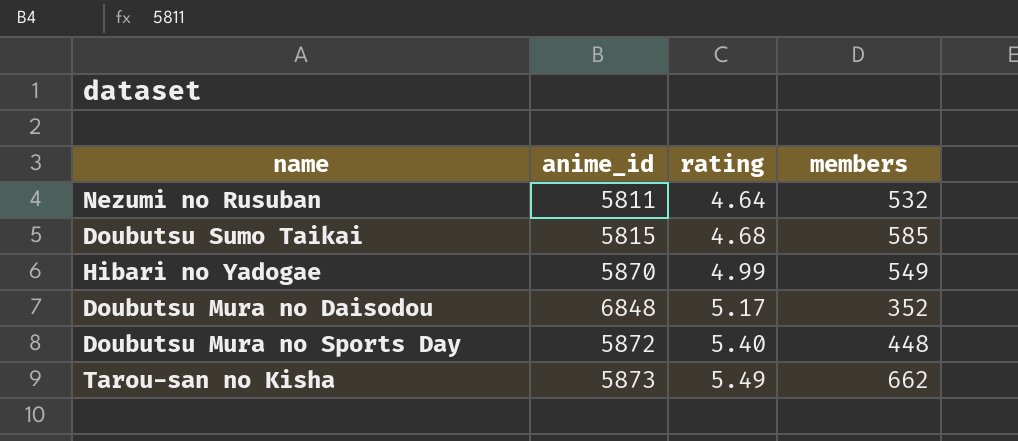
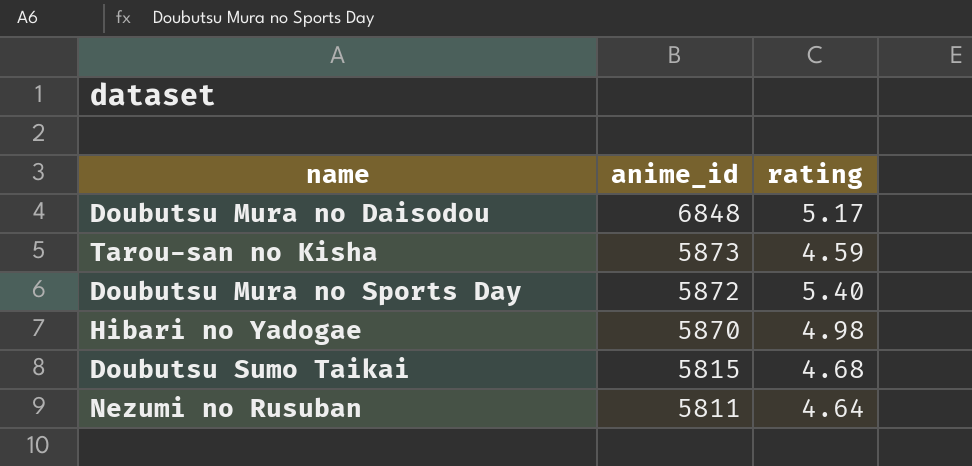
row order: rating ascending -> anime_id descending
column members | position: 4 -> none
Tarou-san no Kisha | rating: 5.49 -> 4.59
Hibari no Yadogae | rating: 4.99 -> 4.98

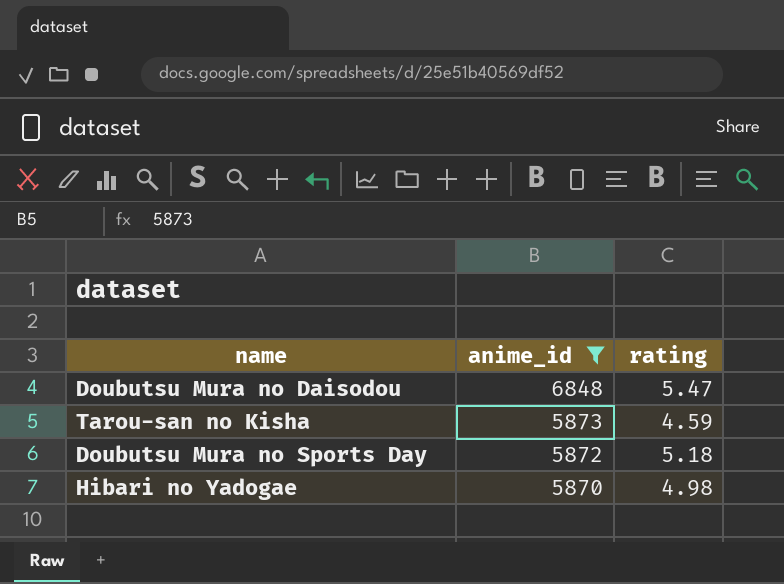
filter: none -> anime_id >= 5870
Doubutsu Mura no Daisodou | rating: 5.17 -> 5.47
Doubutsu Mura no Sports Day | rating: 5.40 -> 5.18

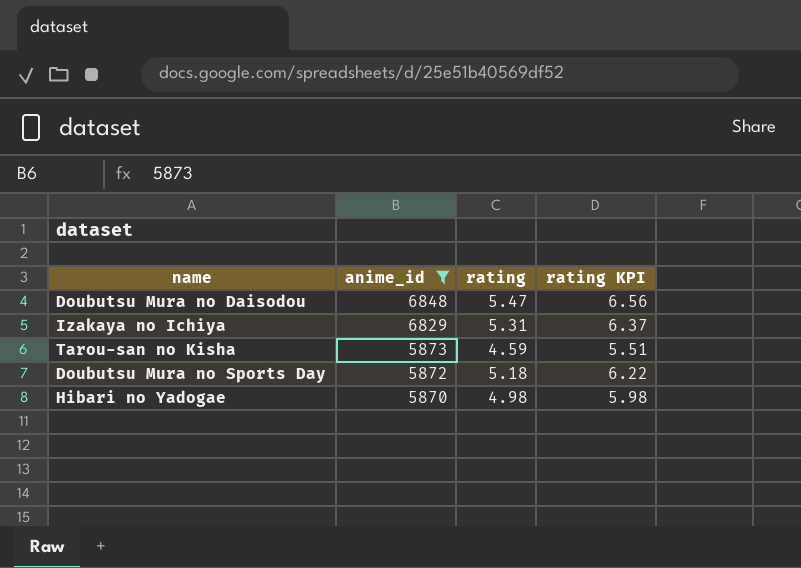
column rating KPI | formula: none -> [rating] * 1.2
row Izakaya no Ichiya: none -> 6829 | 5.31 | 6.37

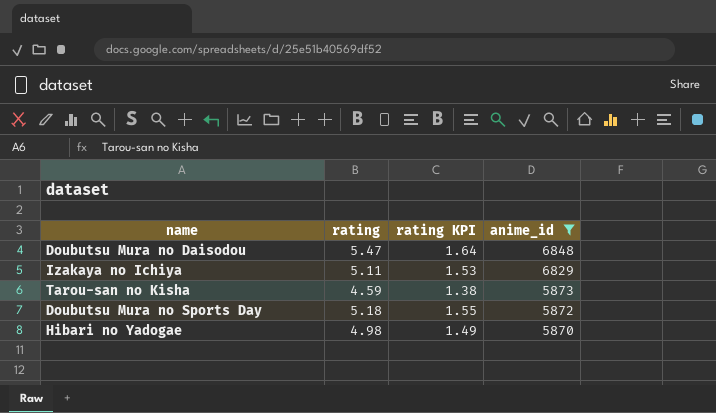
column rating KPI | formula: [rating] * 1.2 -> [rating] * 0.3
column anime_id | position: 2 -> 4
Izakaya no Ichiya | rating: 5.31 -> 5.11

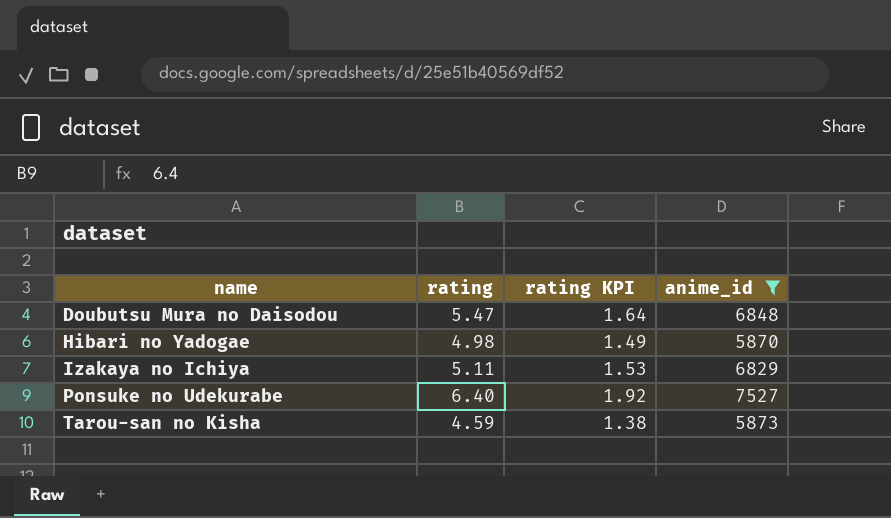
row order: anime_id descending -> name ascending
row Doubutsu Mura no Sports Day: 5.18 | 1.55 | 5872 -> none
row Ponsuke no Udekurabe: none -> 6.40 | 1.92 | 7527

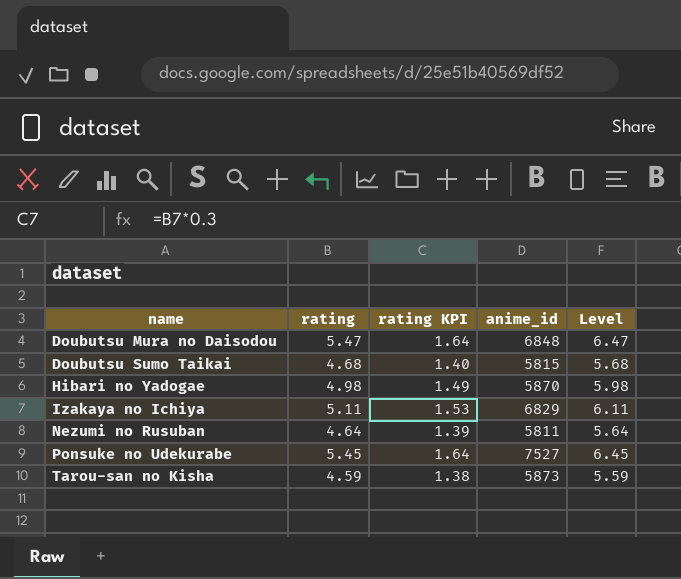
filter: anime_id >= 5870 -> none
column Level | formula: none -> [rating] + 1
Ponsuke no Udekurabe | rating: 6.40 -> 5.45
Ponsuke no Udekurabe | rating KPI: 1.92 -> 1.64

